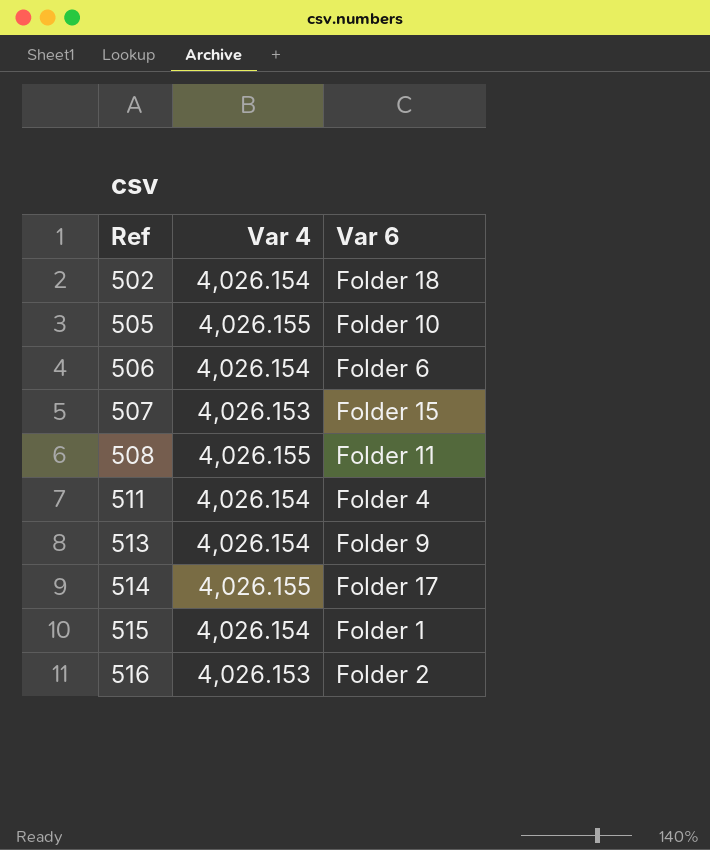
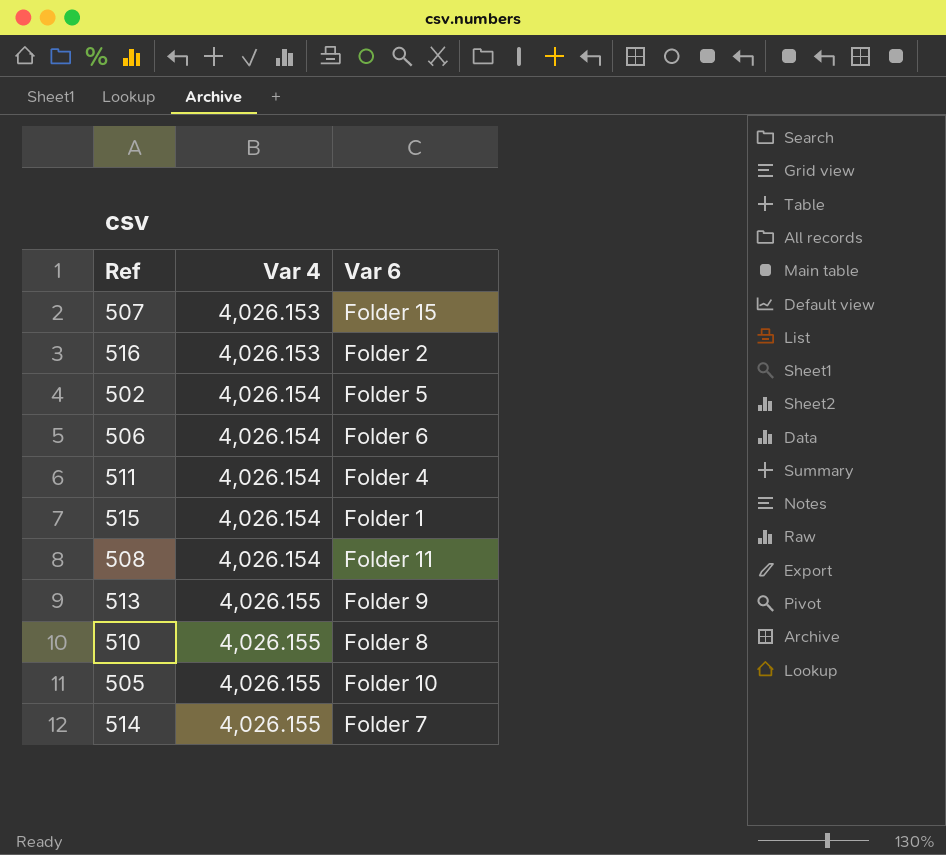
row order: Ref ascending -> Var 4 ascending
502 | Var 6: Folder 18 -> Folder 5
508 | Var 4: 4,026.155 -> 4,026.154
513 | Var 4: 4,026.154 -> 4,026.155
row 510: none -> 4,026.155 | Folder 8
514 | Var 6: Folder 17 -> Folder 7

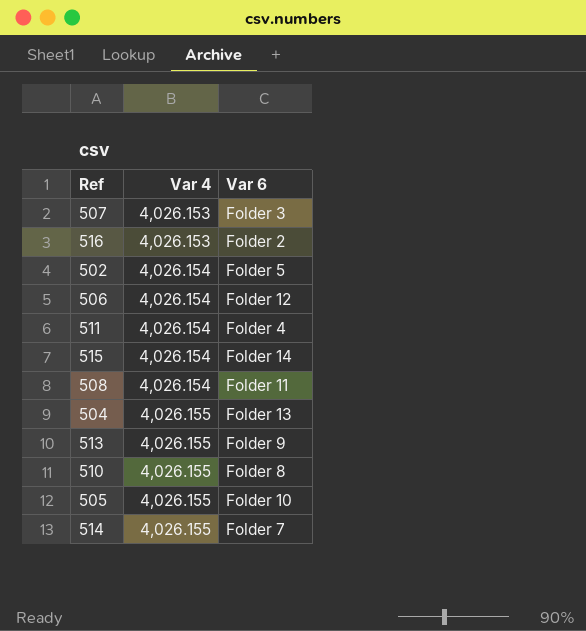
507 | Var 6: Folder 15 -> Folder 3
506 | Var 6: Folder 6 -> Folder 12
515 | Var 6: Folder 1 -> Folder 14
row 504: none -> 4,026.155 | Folder 13

